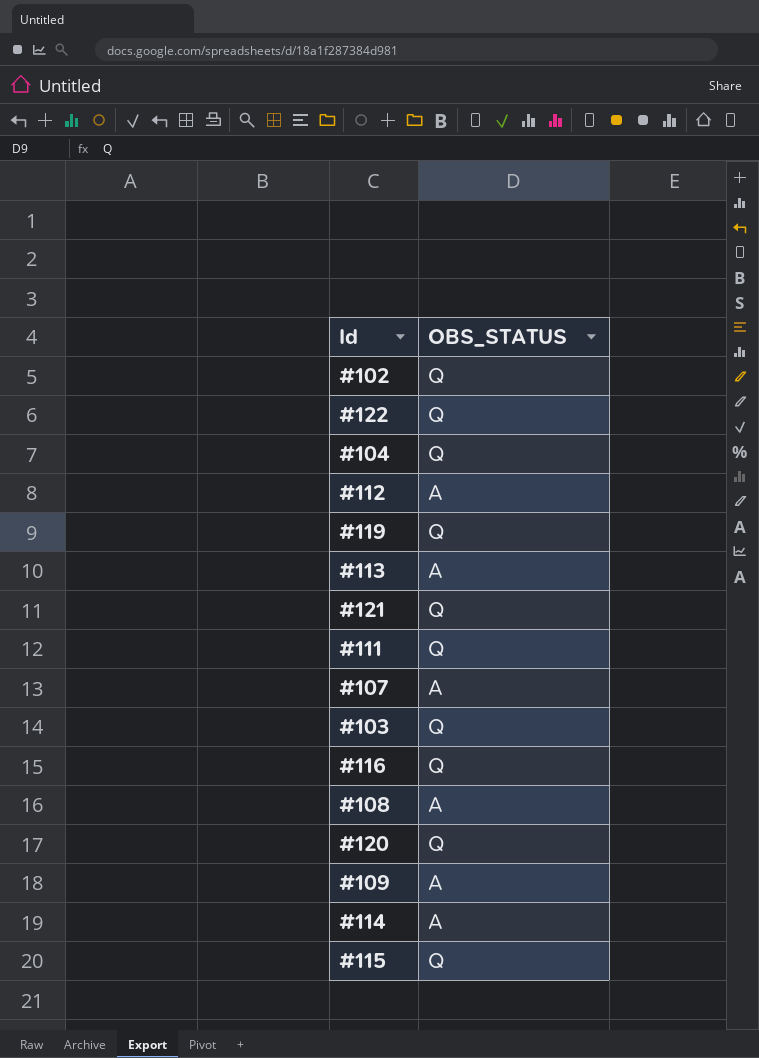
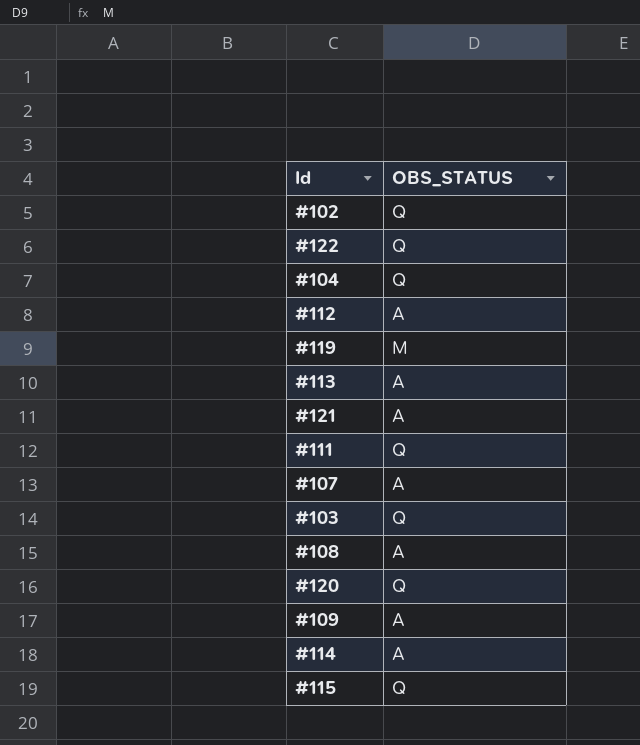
row #116: Q -> none
#119 | OBS_STATUS: Q -> M
#121 | OBS_STATUS: Q -> A

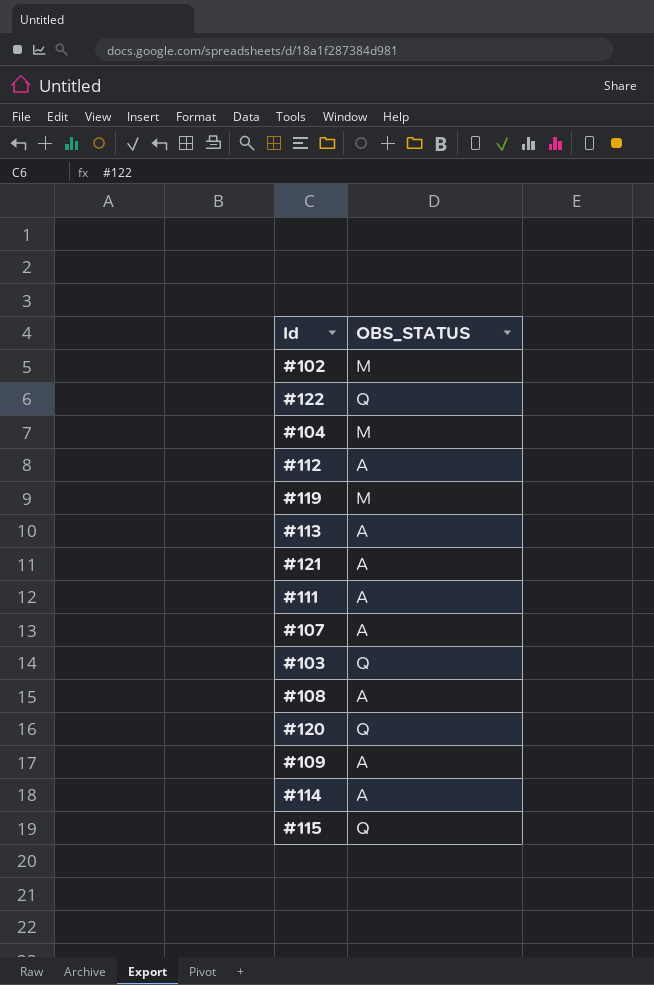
#102 | OBS_STATUS: Q -> M
#104 | OBS_STATUS: Q -> M
#111 | OBS_STATUS: Q -> A

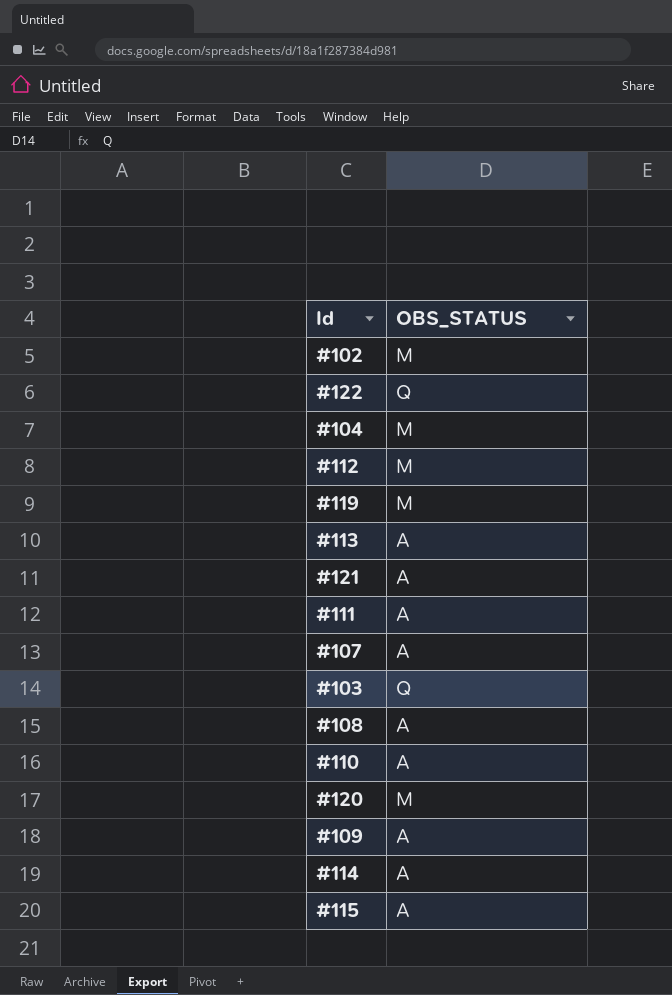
#112 | OBS_STATUS: A -> M
row #110: none -> A
#120 | OBS_STATUS: Q -> M
#115 | OBS_STATUS: Q -> A

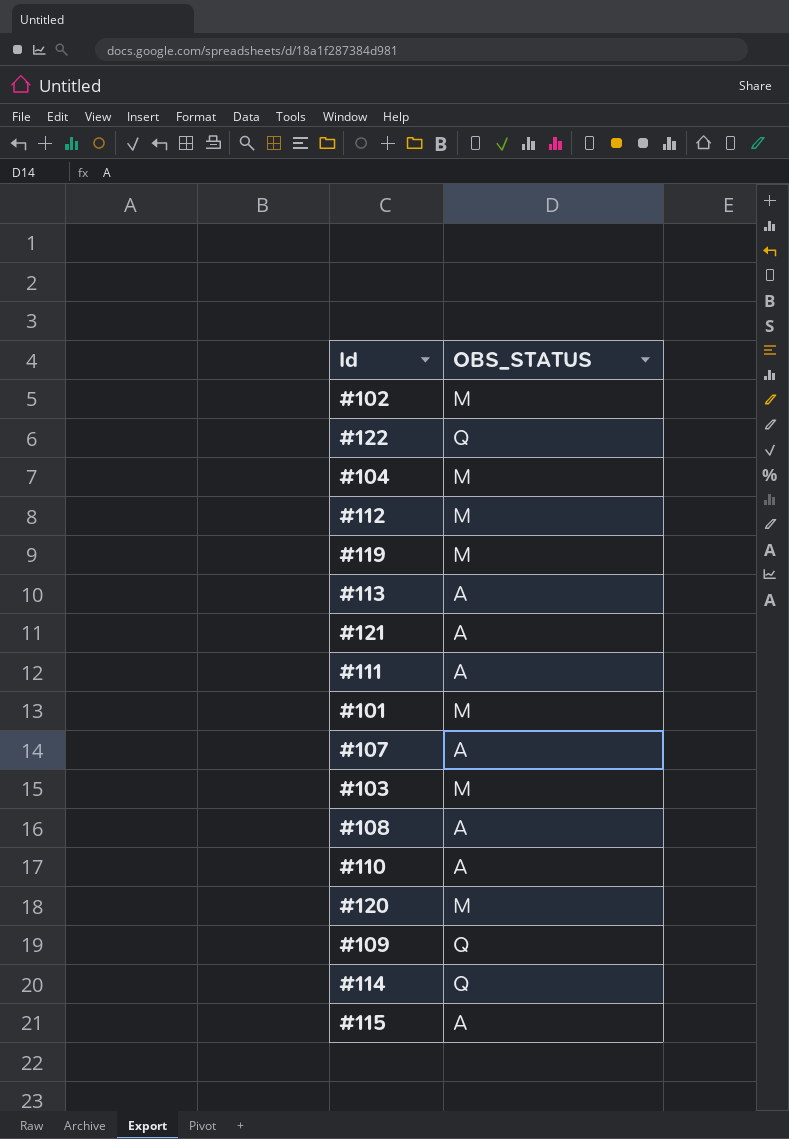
row #101: none -> M
#103 | OBS_STATUS: Q -> M
#109 | OBS_STATUS: A -> Q
#114 | OBS_STATUS: A -> Q

